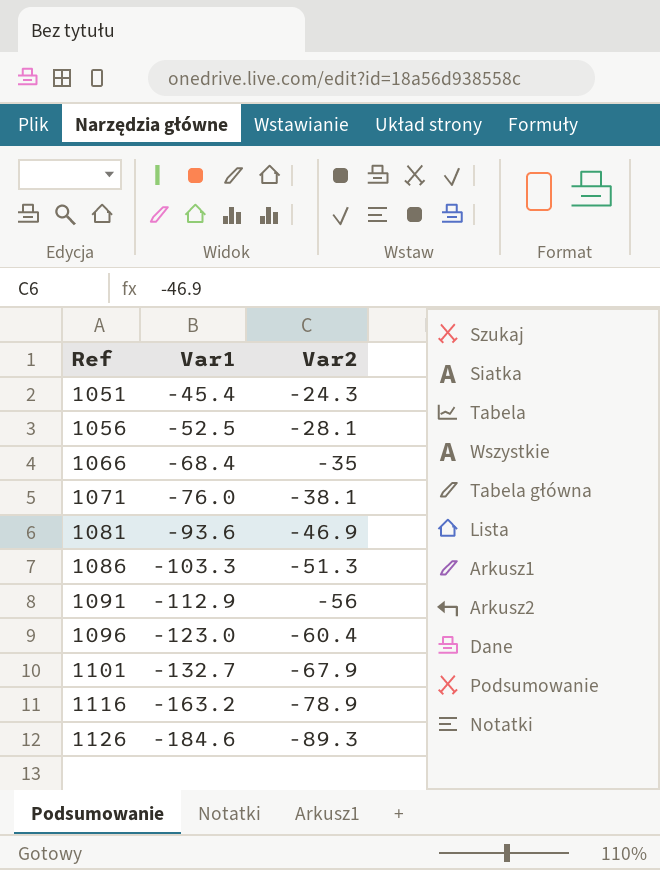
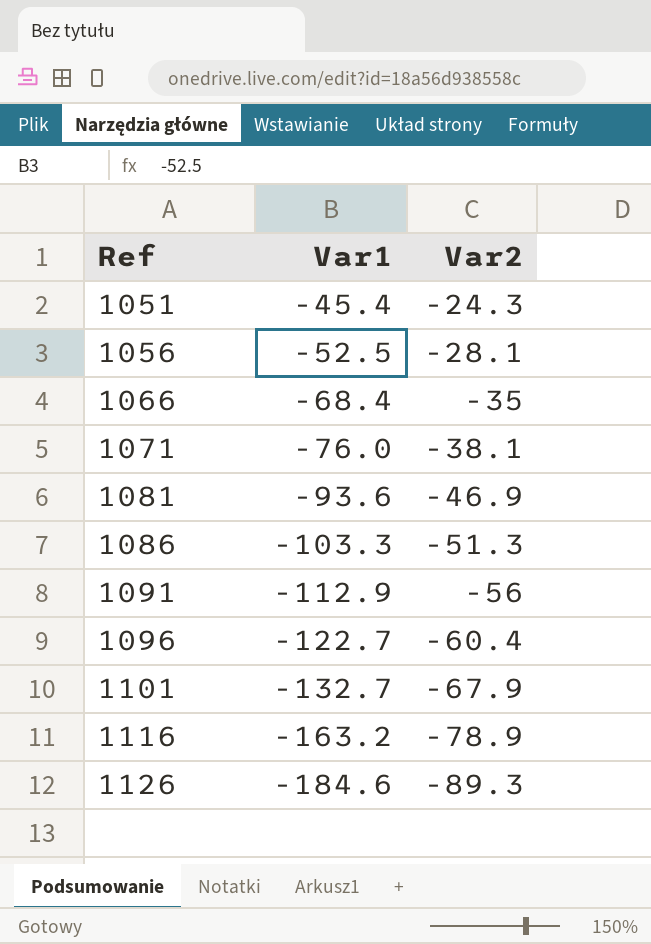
1096 | Var1: -123.0 -> -122.7

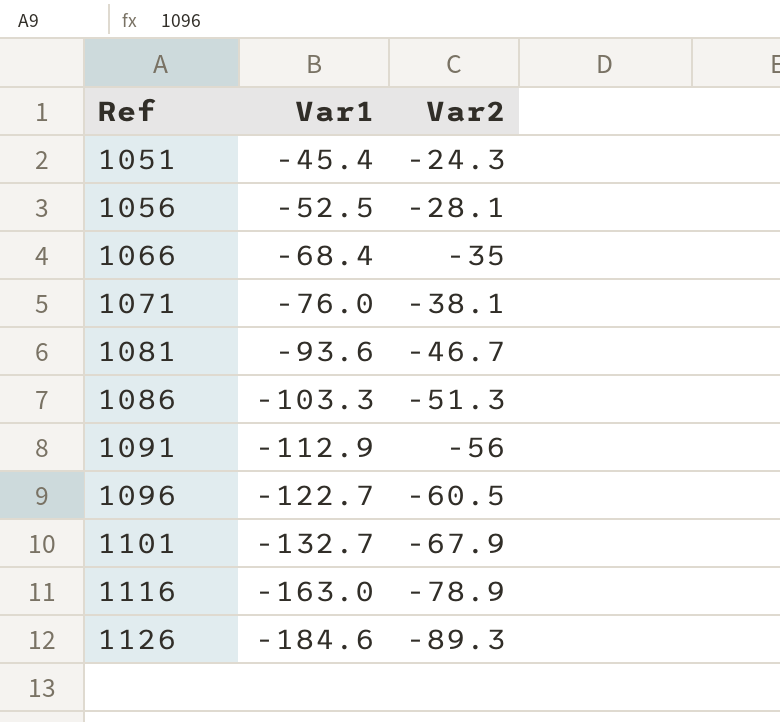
1081 | Var2: -46.9 -> -46.7
1096 | Var2: -60.4 -> -60.5
1116 | Var1: -163.2 -> -163.0

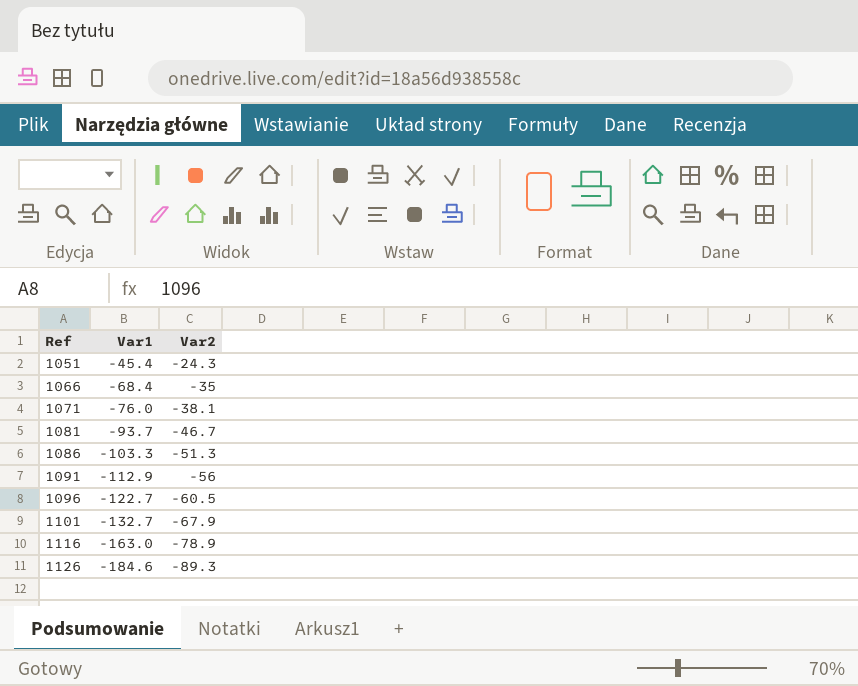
row 1056: -52.5 | -28.1 -> none
1081 | Var1: -93.6 -> -93.7

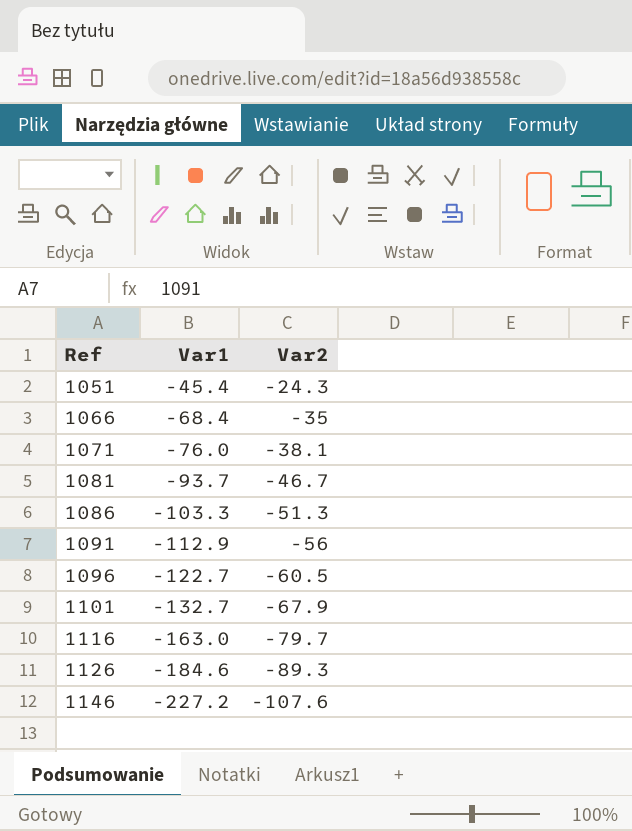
1116 | Var2: -78.9 -> -79.7
row 1146: none -> -227.2 | -107.6

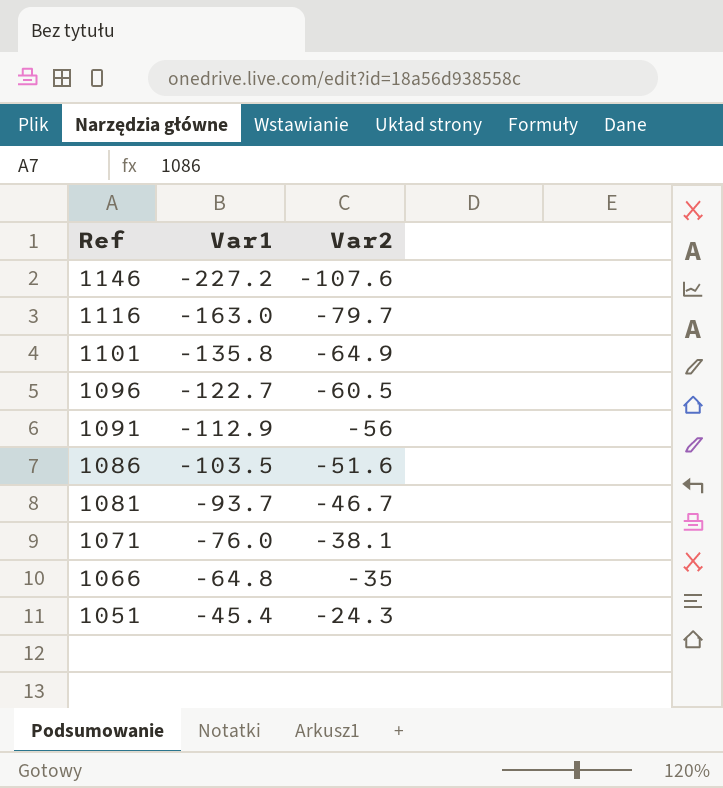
row order: Ref ascending -> Ref descending
row 1126: -184.6 | -89.3 -> none
1101 | Var1: -132.7 -> -135.8
1101 | Var2: -67.9 -> -64.9
1086 | Var1: -103.3 -> -103.5
1086 | Var2: -51.3 -> -51.6
1066 | Var1: -68.4 -> -64.8

